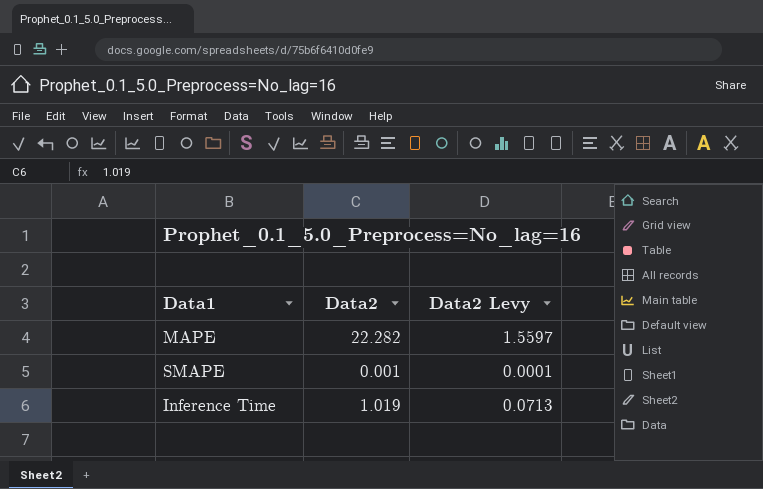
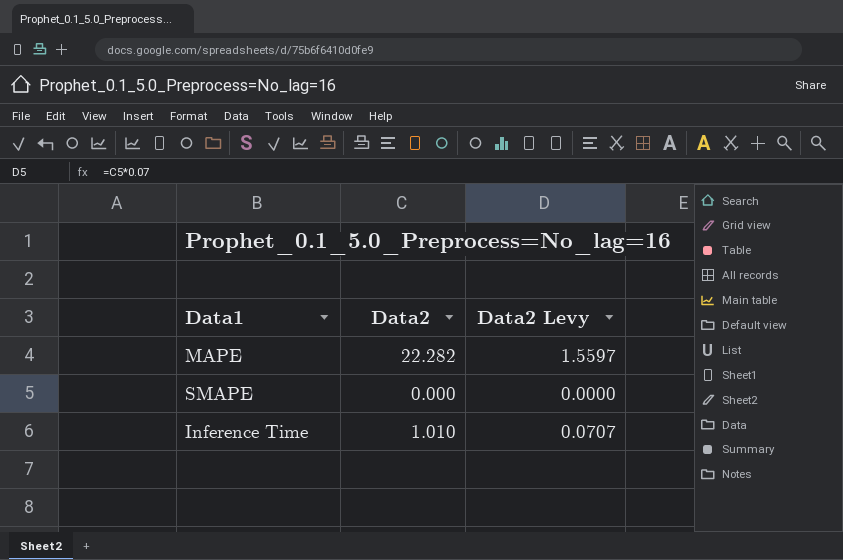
SMAPE | Data2: 0.001 -> 0.000
SMAPE | Data2 Levy: 0.0001 -> 0.0000
Inference Time | Data2: 1.019 -> 1.010
Inference Time | Data2 Levy: 0.0713 -> 0.0707

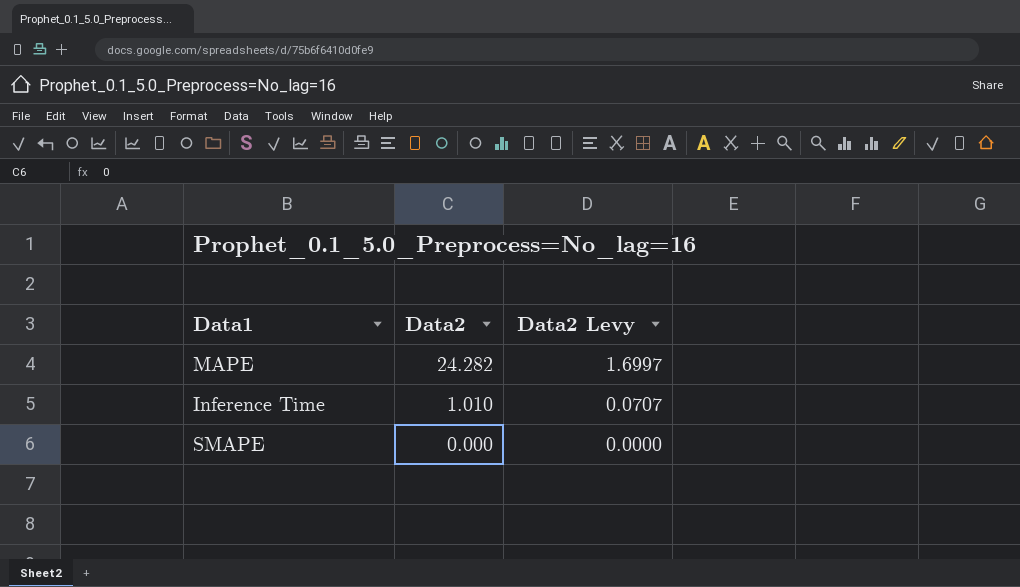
row order: none -> Data2 descending
MAPE | Data2: 22.282 -> 24.282
MAPE | Data2 Levy: 1.5597 -> 1.6997

